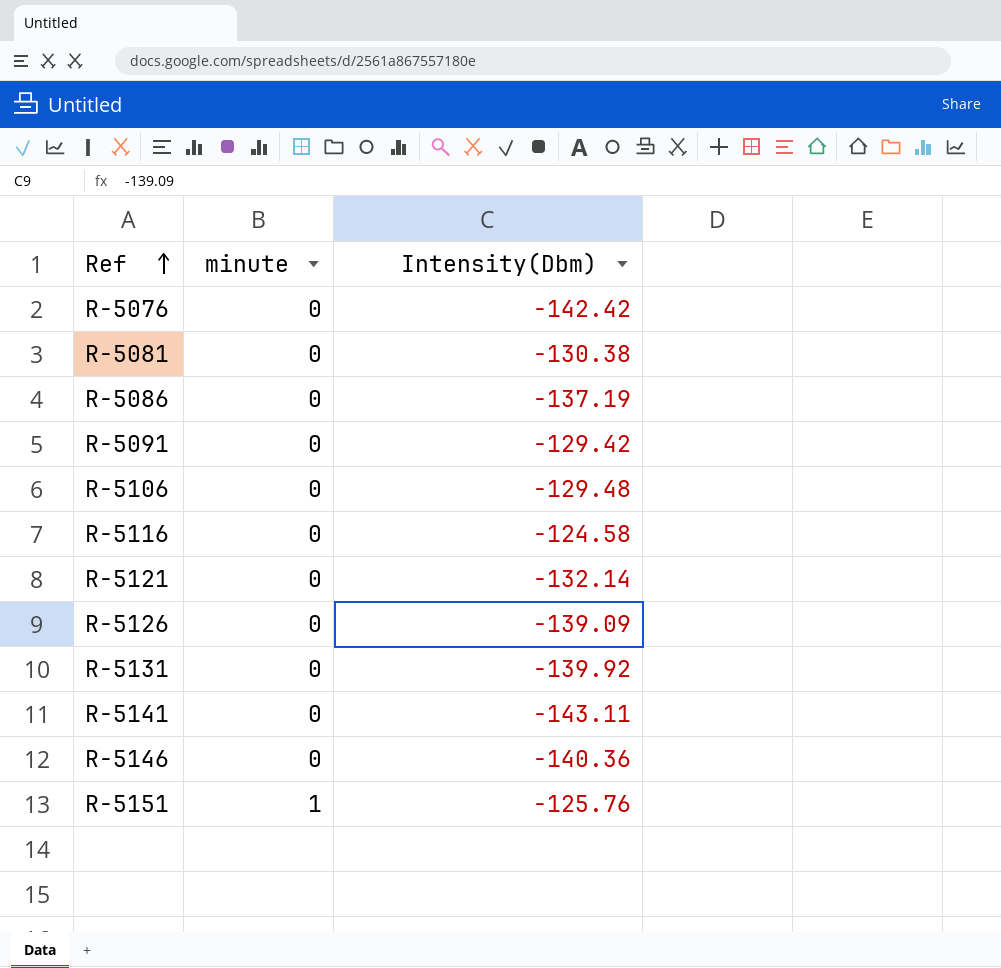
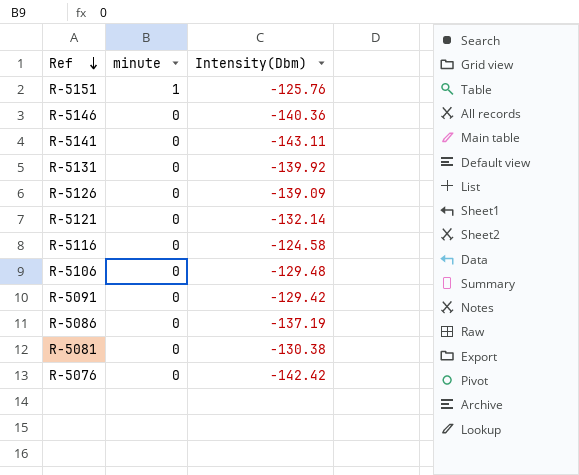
row order: Ref ascending -> Ref descending

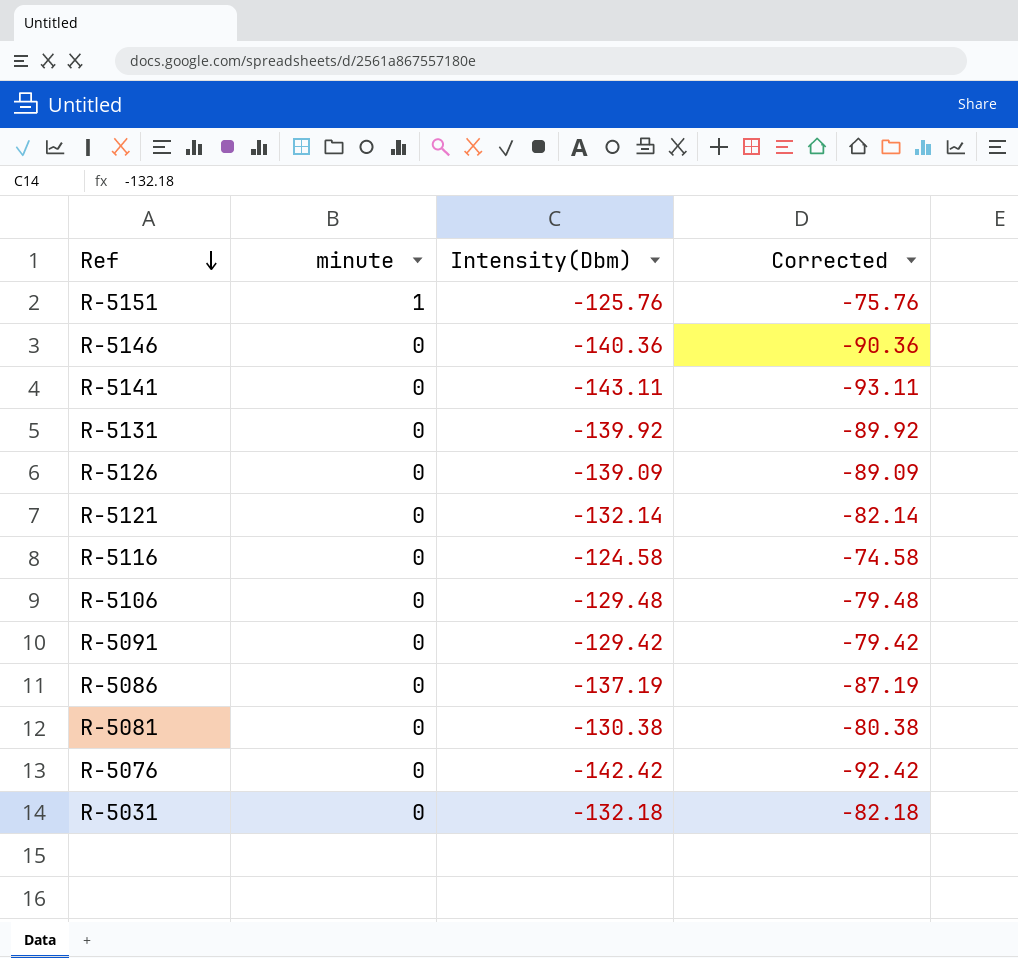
column Corrected | formula: none -> [Intensity(Dbm)] + 50
row R-5031: none -> 0 | -132.18 | -82.18

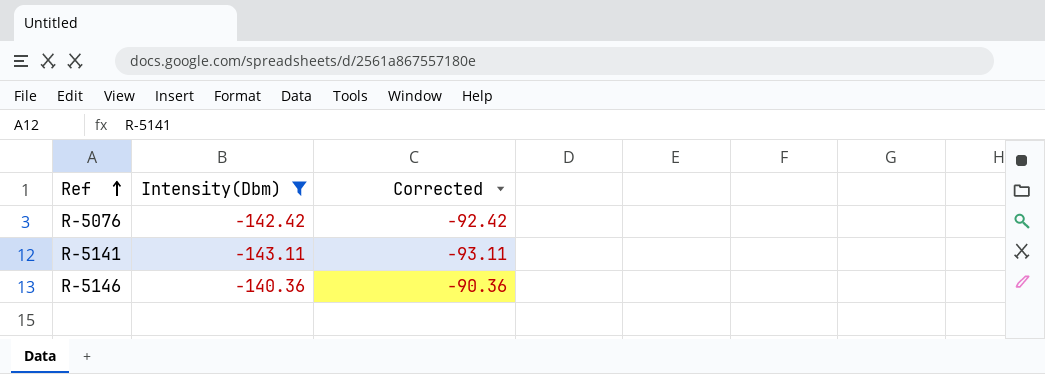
filter: none -> Intensity(Dbm) <= -140.36
row order: Ref descending -> Ref ascending
column minute | position: 2 -> none

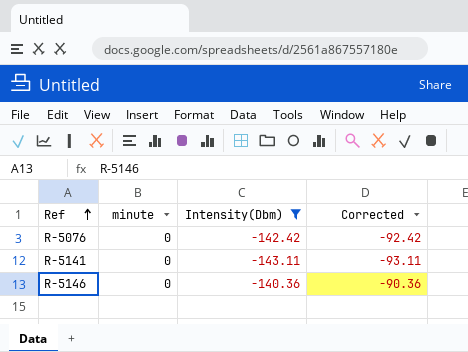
column minute | position: none -> 2

